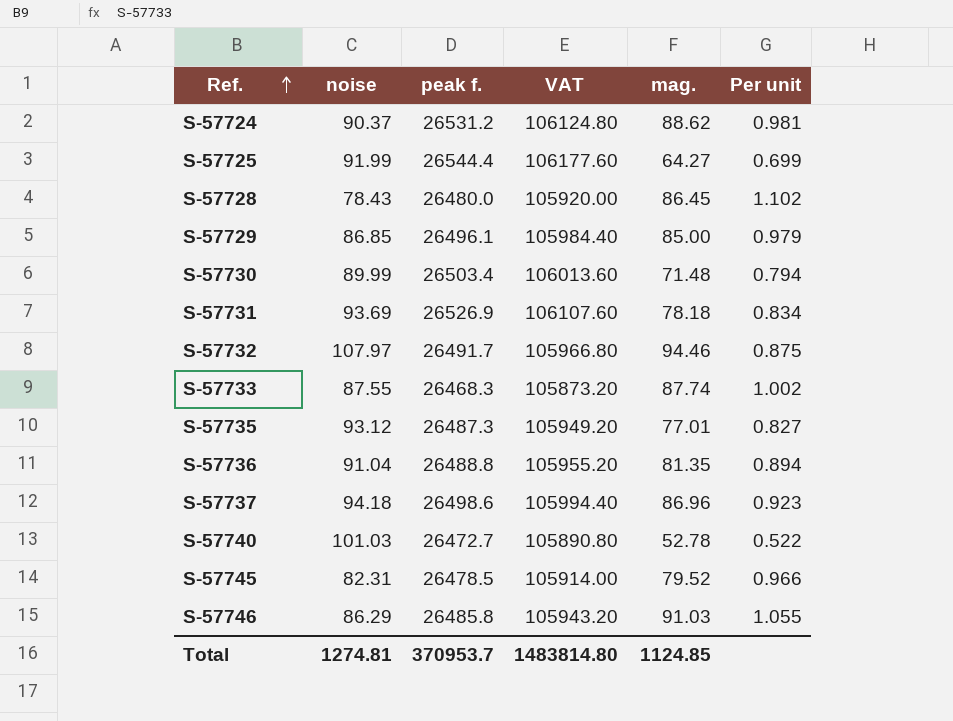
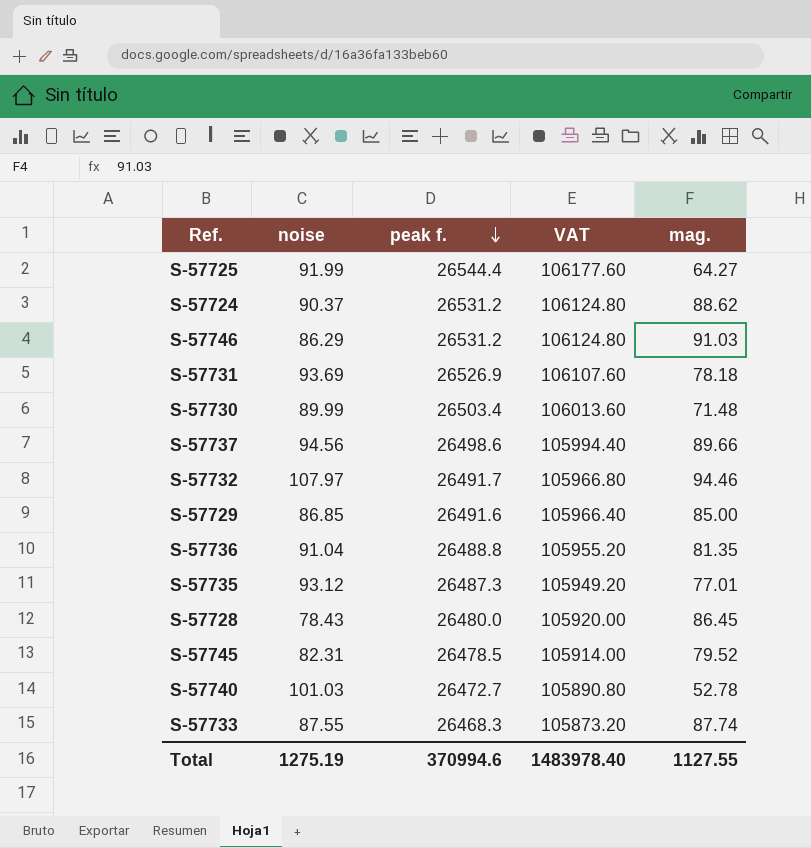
row order: Ref. ascending -> peak f. descending
column Per unit | formula: [mag.] / [noise] -> none
S-57746 | peak f.: 26485.8 -> 26531.2
S-57746 | VAT: 105943.20 -> 106124.80
S-57737 | noise: 94.18 -> 94.56
S-57737 | mag.: 86.96 -> 89.66
S-57729 | peak f.: 26496.1 -> 26491.6
S-57729 | VAT: 105984.40 -> 105966.40
Total | noise: 1274.81 -> 1275.19
Total | peak f.: 370953.7 -> 370994.6
Total | VAT: 1483814.80 -> 1483978.40
Total | mag.: 1124.85 -> 1127.55

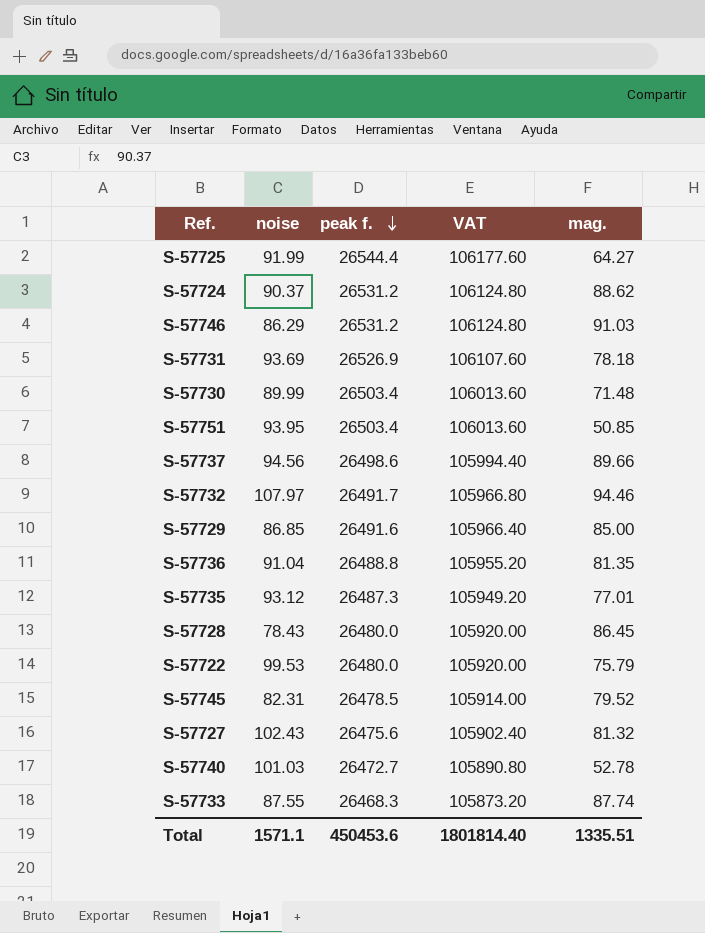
row S-57751: none -> 93.95 | 26503.4 | 106013.60 | 50.85
row S-57722: none -> 99.53 | 26480.0 | 105920.00 | 75.79
row S-57727: none -> 102.43 | 26475.6 | 105902.40 | 81.32
Total | noise: 1275.19 -> 1571.1
Total | peak f.: 370994.6 -> 450453.6
Total | VAT: 1483978.40 -> 1801814.40
Total | mag.: 1127.55 -> 1335.51

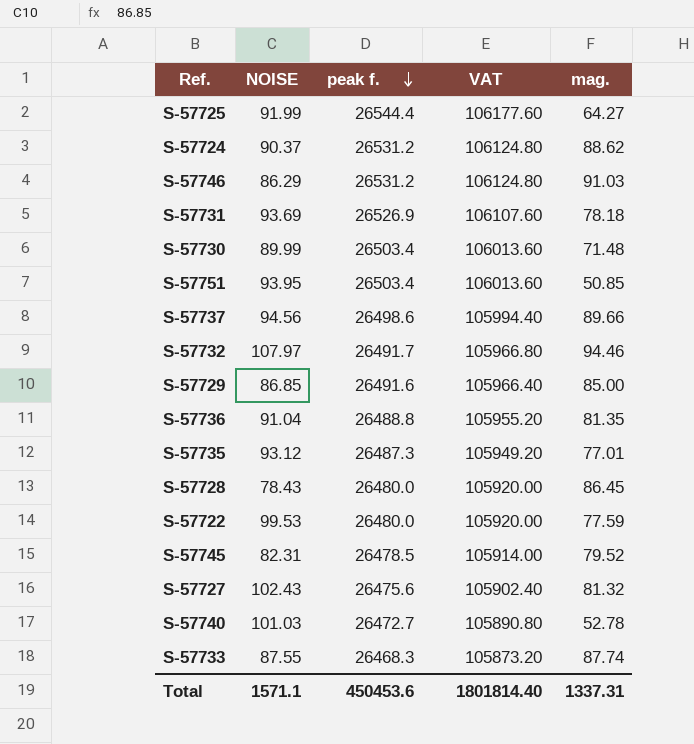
column name: noise -> NOISE
S-57722 | mag.: 75.79 -> 77.59
Total | mag.: 1335.51 -> 1337.31

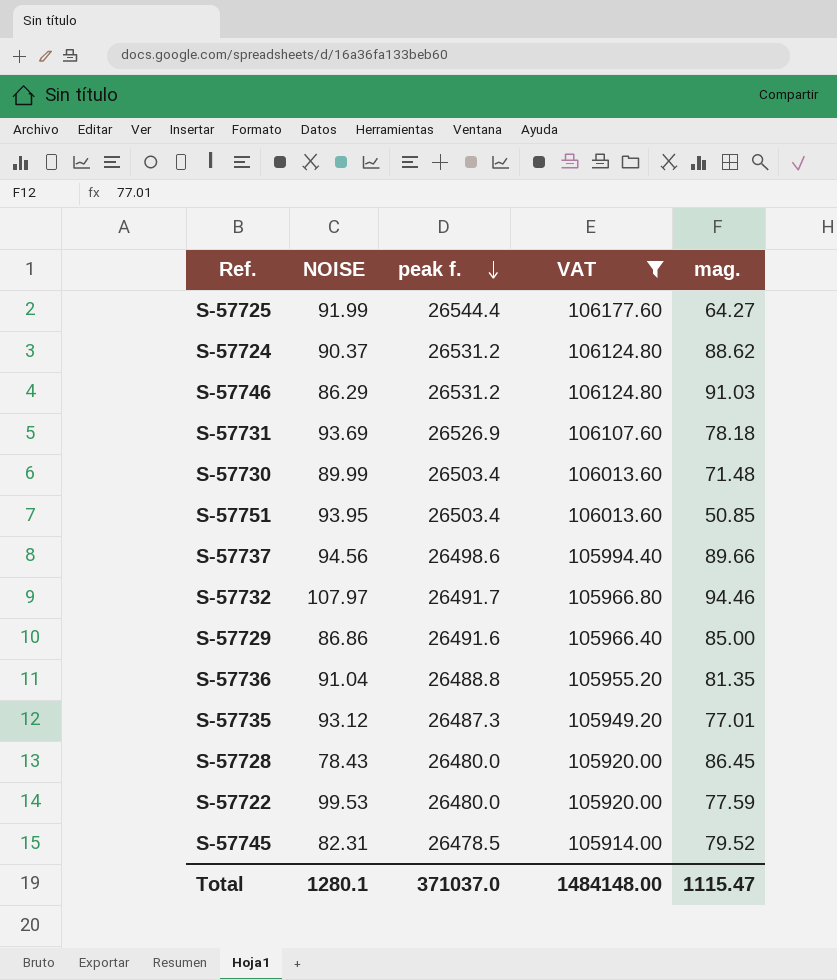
filter: none -> VAT >= 105914.00
S-57729 | NOISE: 86.85 -> 86.86
Total | NOISE: 1571.1 -> 1280.1
Total | peak f.: 450453.6 -> 371037.0
Total | VAT: 1801814.40 -> 1484148.00
Total | mag.: 1337.31 -> 1115.47

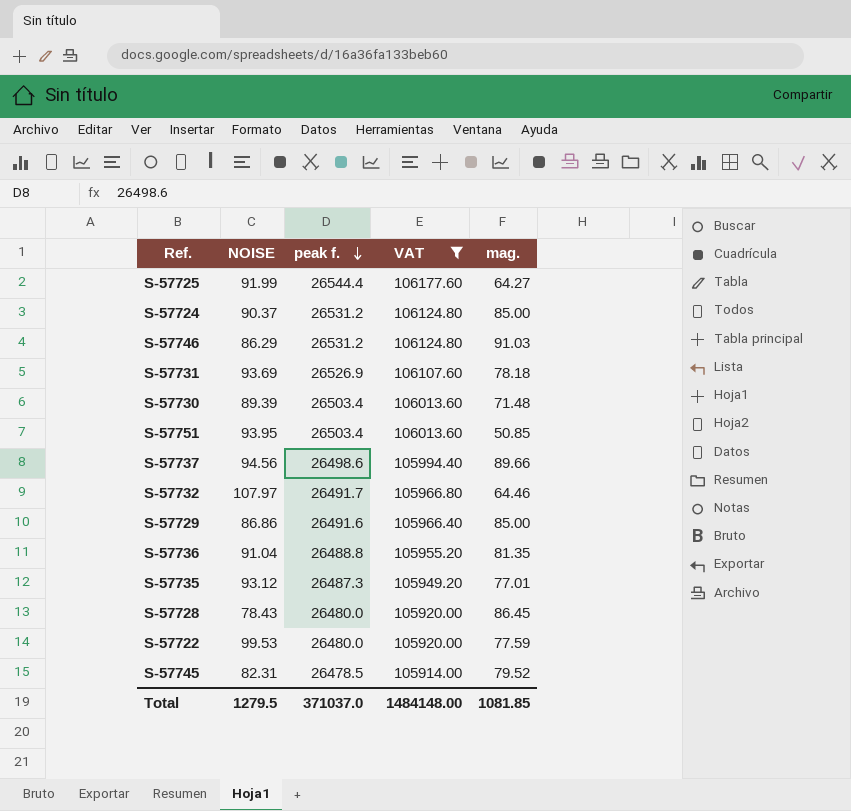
S-57724 | mag.: 88.62 -> 85.00
S-57730 | NOISE: 89.99 -> 89.39
S-57732 | mag.: 94.46 -> 64.46
Total | NOISE: 1280.1 -> 1279.5
Total | mag.: 1115.47 -> 1081.85

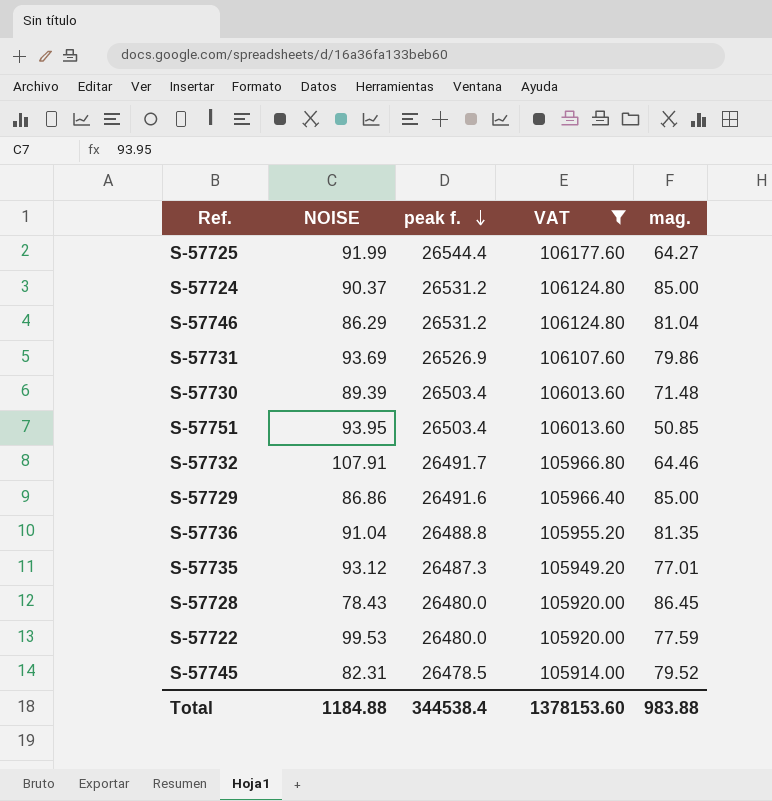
row S-57737: 94.56 | 26498.6 | 105994.40 | 89.66 -> none
S-57746 | mag.: 91.03 -> 81.04
S-57731 | mag.: 78.18 -> 79.86
S-57732 | NOISE: 107.97 -> 107.91
Total | NOISE: 1279.5 -> 1184.88
Total | peak f.: 371037.0 -> 344538.4
Total | VAT: 1484148.00 -> 1378153.60
Total | mag.: 1081.85 -> 983.88

